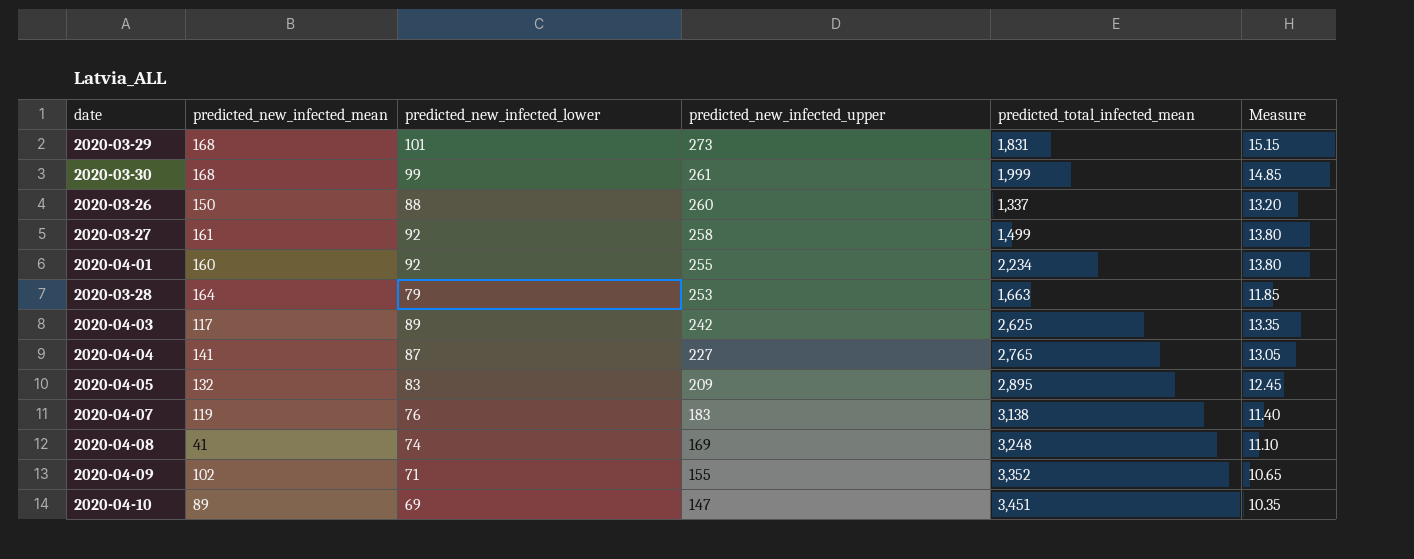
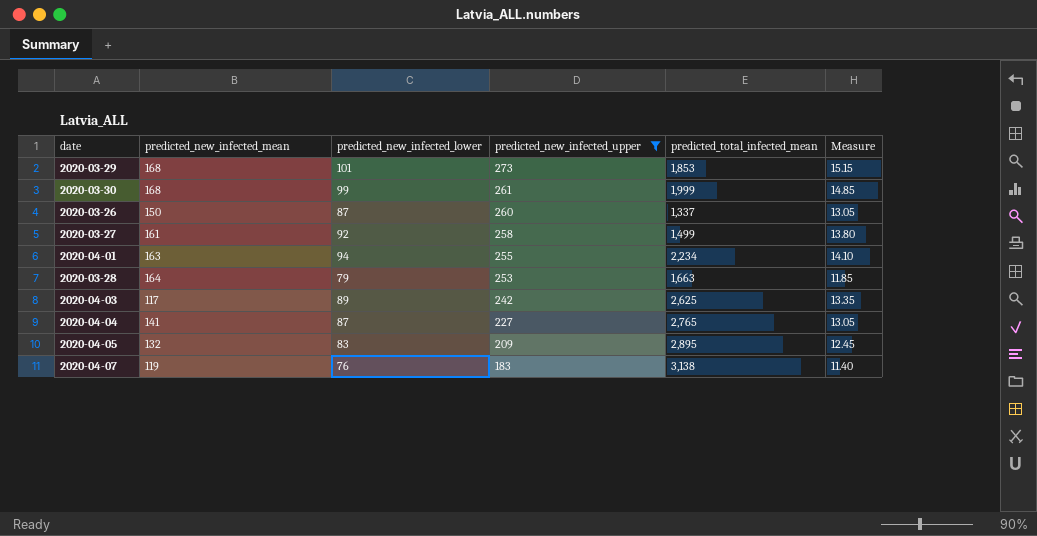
filter: none -> predicted_new_infected_upper >= 183
2020-03-29 | predicted_total_infected_mean: 1,831 -> 1,853
2020-03-26 | predicted_new_infected_lower: 88 -> 87
2020-03-26 | Measure: 13.20 -> 13.05
2020-04-01 | predicted_new_infected_mean: 160 -> 163
2020-04-01 | predicted_new_infected_lower: 92 -> 94
2020-04-01 | Measure: 13.80 -> 14.10

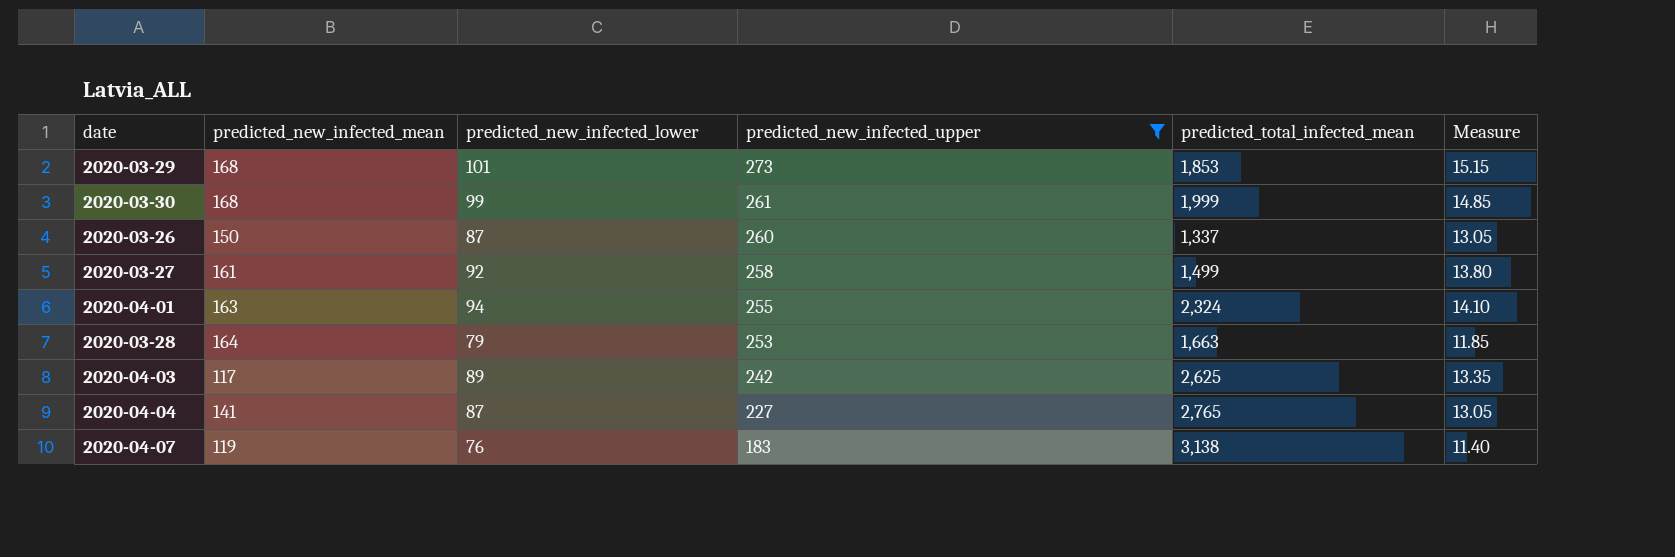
row 2020-04-05: 132 | 83 | 209 | 2,895 | 12.45 -> none
2020-04-01 | predicted_total_infected_mean: 2,234 -> 2,324

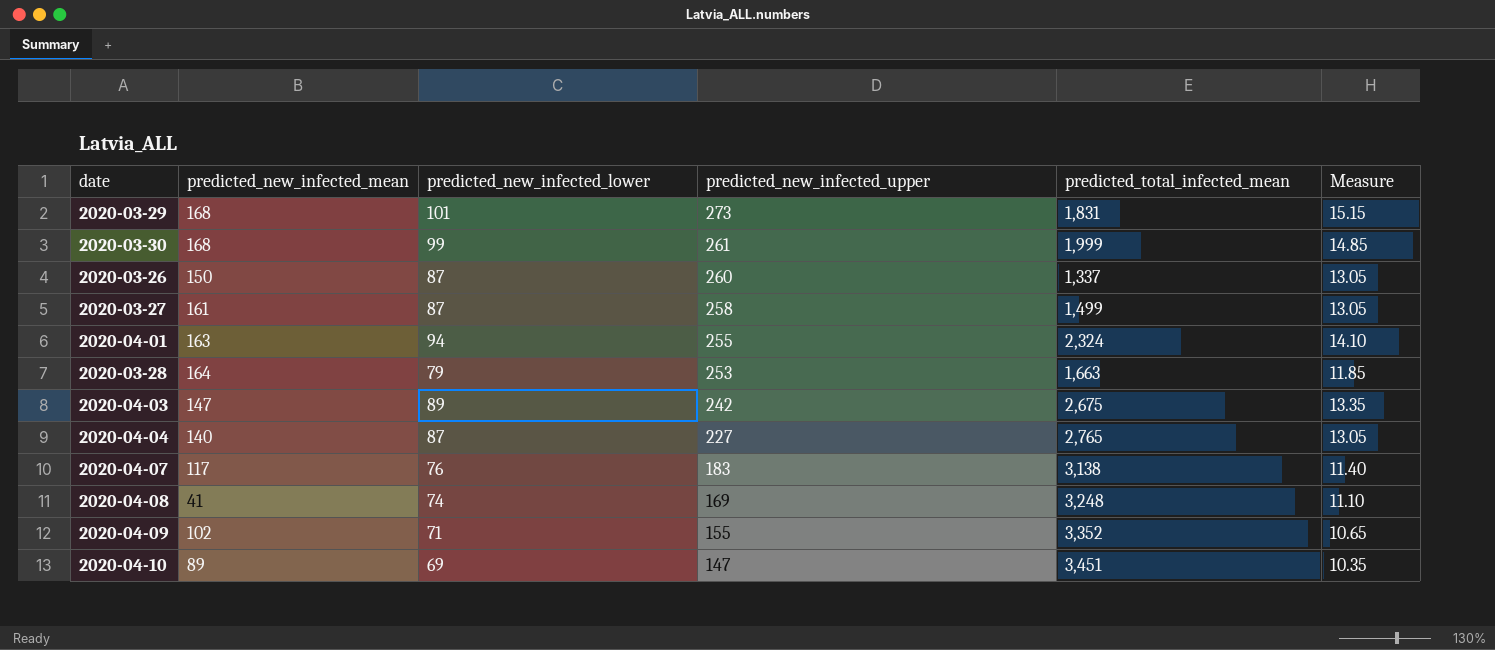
filter: predicted_new_infected_upper >= 183 -> none
2020-03-29 | predicted_total_infected_mean: 1,853 -> 1,831
2020-03-27 | predicted_new_infected_lower: 92 -> 87
2020-03-27 | Measure: 13.80 -> 13.05
2020-04-03 | predicted_new_infected_mean: 117 -> 147
2020-04-03 | predicted_total_infected_mean: 2,625 -> 2,675
2020-04-04 | predicted_new_infected_mean: 141 -> 140
2020-04-07 | predicted_new_infected_mean: 119 -> 117

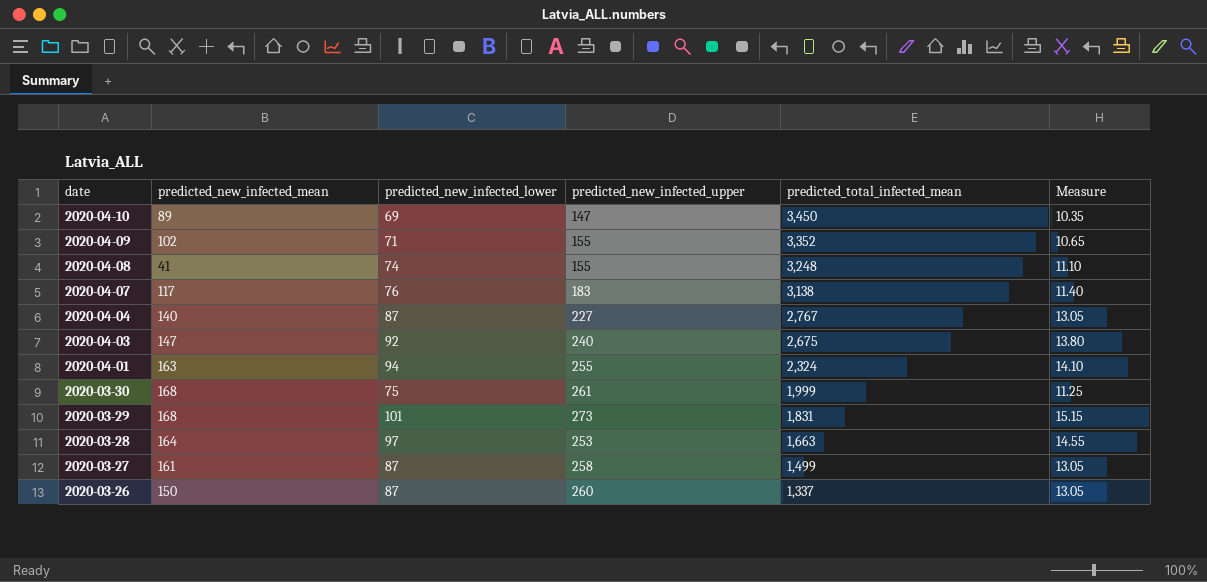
row order: predicted_new_infected_upper descending -> date descending
2020-04-10 | predicted_total_infected_mean: 3,451 -> 3,450
2020-04-08 | predicted_new_infected_upper: 169 -> 155
2020-04-04 | predicted_total_infected_mean: 2,765 -> 2,767
2020-04-03 | predicted_new_infected_lower: 89 -> 92
2020-04-03 | predicted_new_infected_upper: 242 -> 240
2020-04-03 | Measure: 13.35 -> 13.80
2020-03-30 | predicted_new_infected_lower: 99 -> 75
2020-03-30 | Measure: 14.85 -> 11.25
2020-03-28 | predicted_new_infected_lower: 79 -> 97
2020-03-28 | Measure: 11.85 -> 14.55

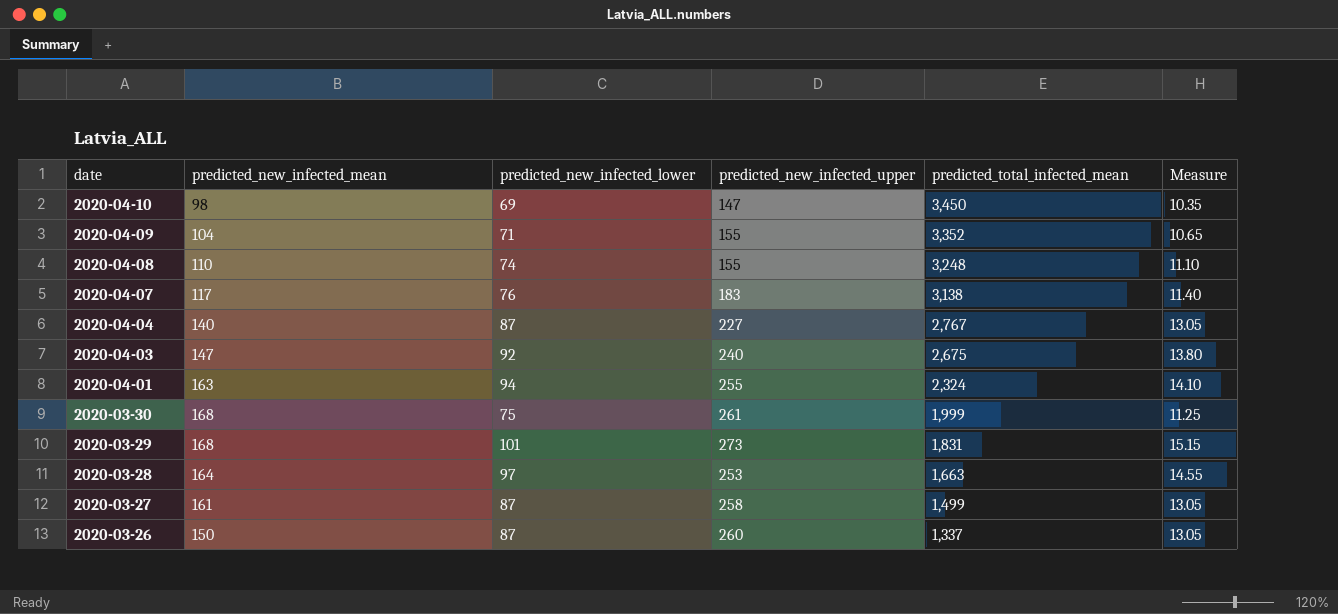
2020-04-10 | predicted_new_infected_mean: 89 -> 98
2020-04-09 | predicted_new_infected_mean: 102 -> 104
2020-04-08 | predicted_new_infected_mean: 41 -> 110

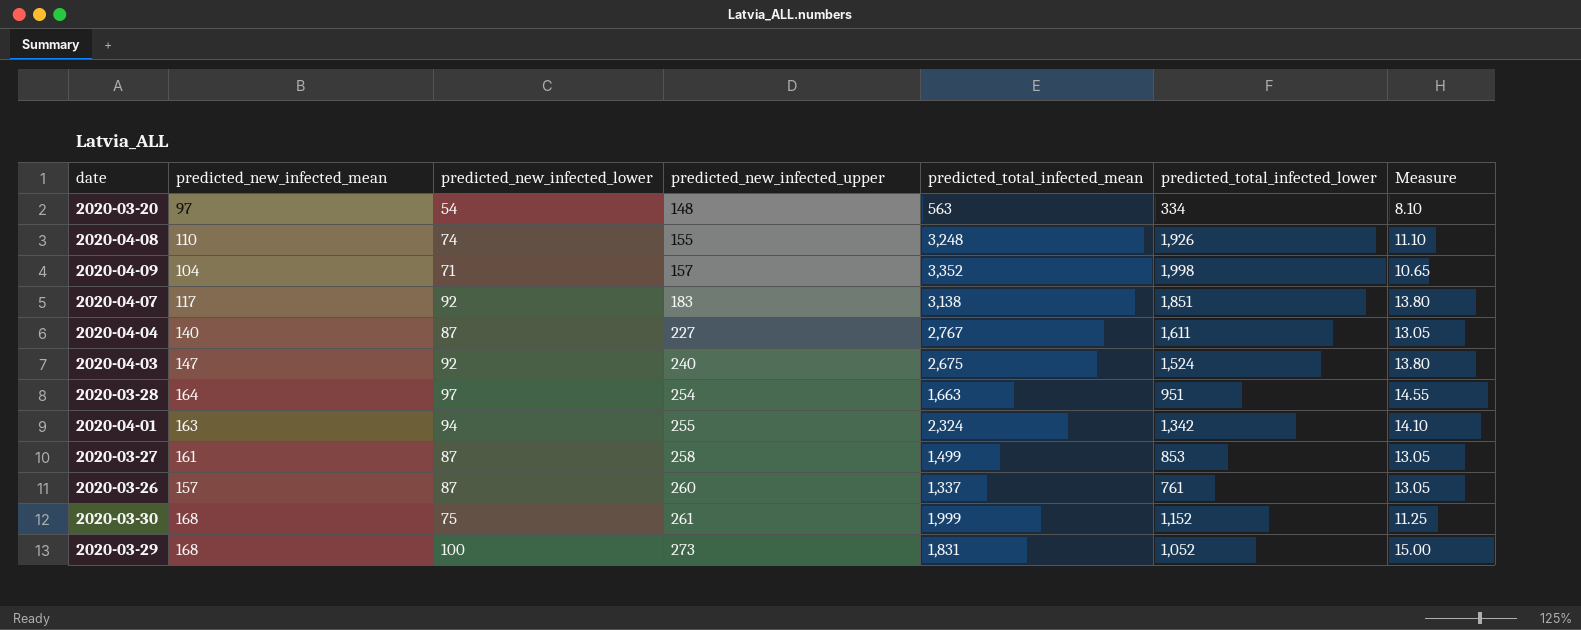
row order: date descending -> predicted_new_infected_upper ascending
column predicted_total_infected_lower | position: none -> 6
row 2020-04-10: 98 | 69 | 147 | 3,450 | 10.35 -> none
row 2020-03-20: none -> 97 | 54 | 148 | 563 | 334 | 8.10
2020-04-09 | predicted_new_infected_upper: 155 -> 157
2020-04-07 | predicted_new_infected_lower: 76 -> 92
2020-04-07 | Measure: 11.40 -> 13.80
2020-03-28 | predicted_new_infected_upper: 253 -> 254
2020-03-26 | predicted_new_infected_mean: 150 -> 157
2020-03-29 | predicted_new_infected_lower: 101 -> 100
2020-03-29 | Measure: 15.15 -> 15.00

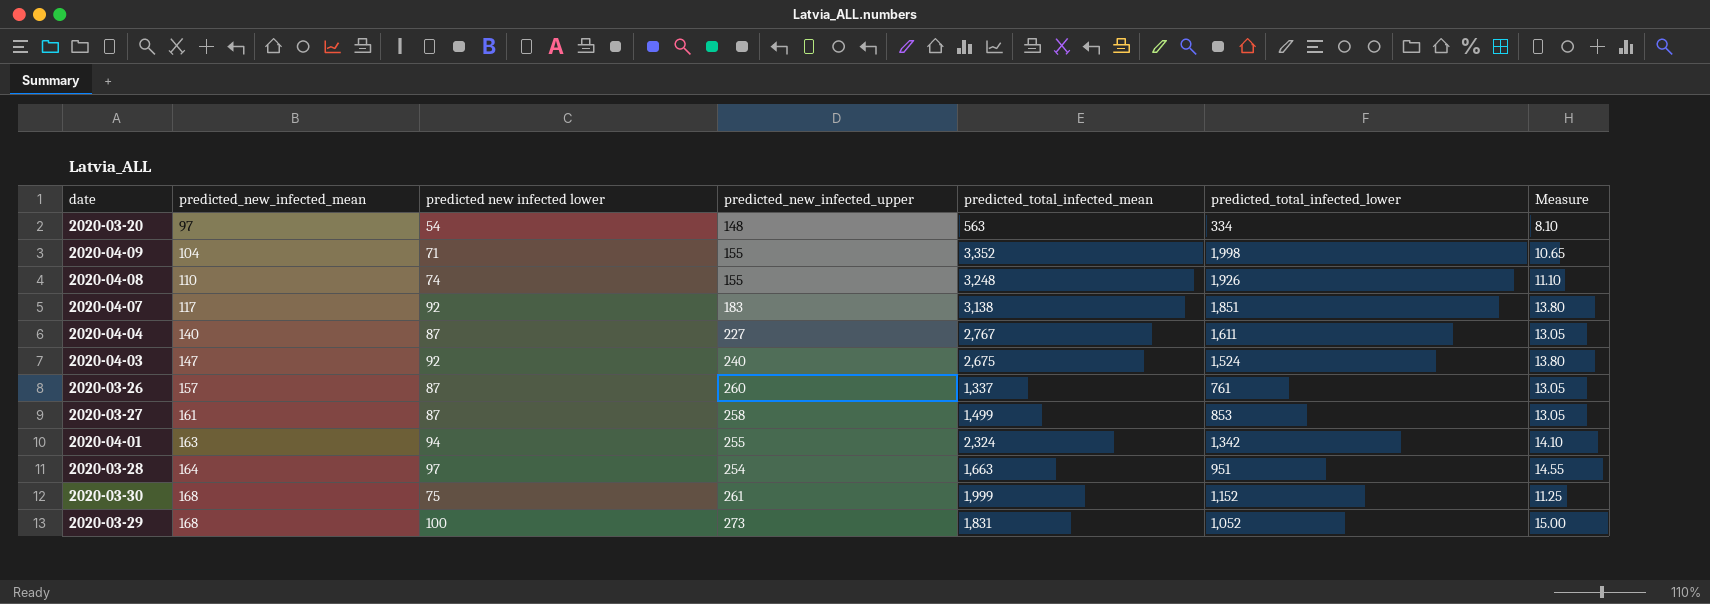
row order: predicted_new_infected_upper ascending -> predicted_new_infected_mean ascending
column name: predicted_new_infected_lower -> predicted new infected lower
2020-04-09 | predicted_new_infected_upper: 157 -> 155

